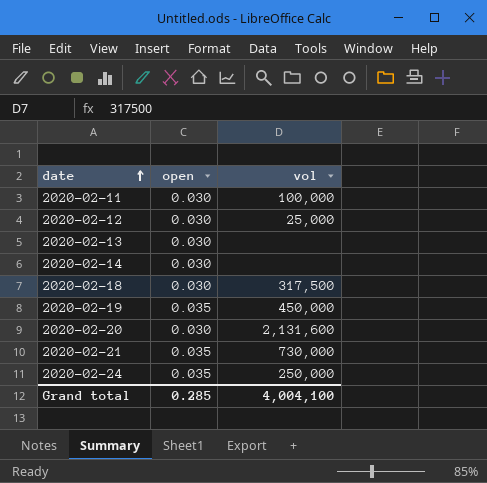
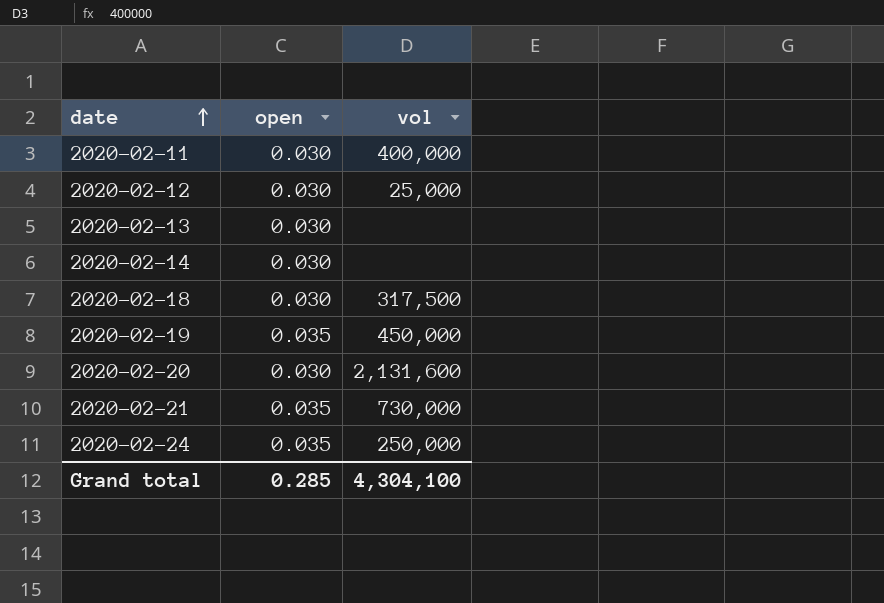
2020-02-11 | vol: 100,000 -> 400,000
Grand total | vol: 4,004,100 -> 4,304,100

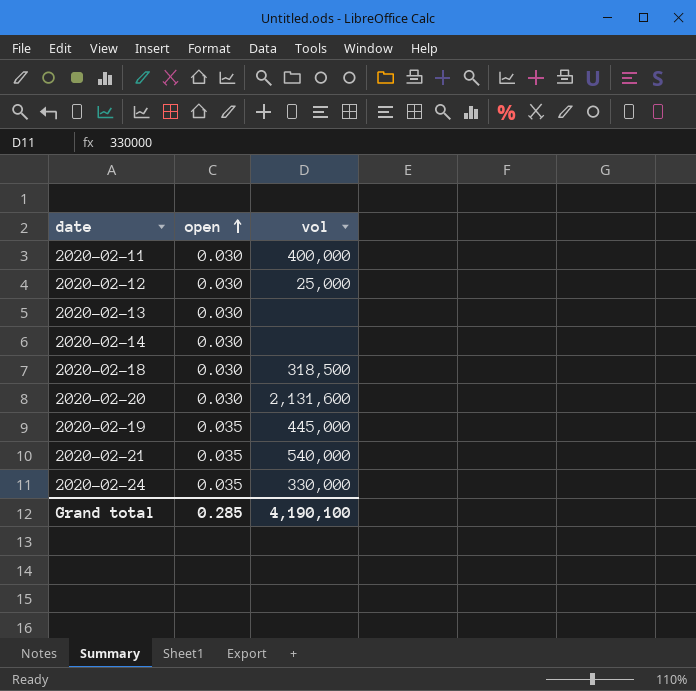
row order: date ascending -> open ascending
2020-02-18 | vol: 317,500 -> 318,500
2020-02-19 | vol: 450,000 -> 445,000
2020-02-21 | vol: 730,000 -> 540,000
2020-02-24 | vol: 250,000 -> 330,000
Grand total | vol: 4,304,100 -> 4,190,100

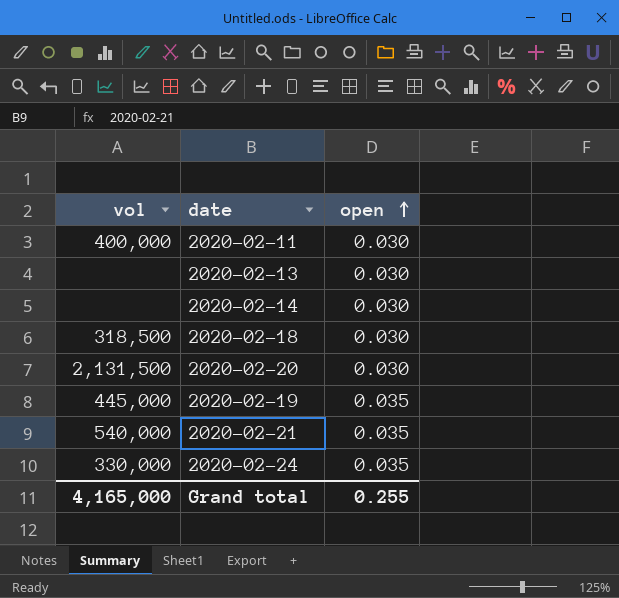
column vol | position: 3 -> 1
row 2020-02-12: 0.030 | 25,000 -> none
2020-02-20 | vol: 2,131,600 -> 2,131,500
Grand total | vol: 4,190,100 -> 4,165,000
Grand total | open: 0.285 -> 0.255

